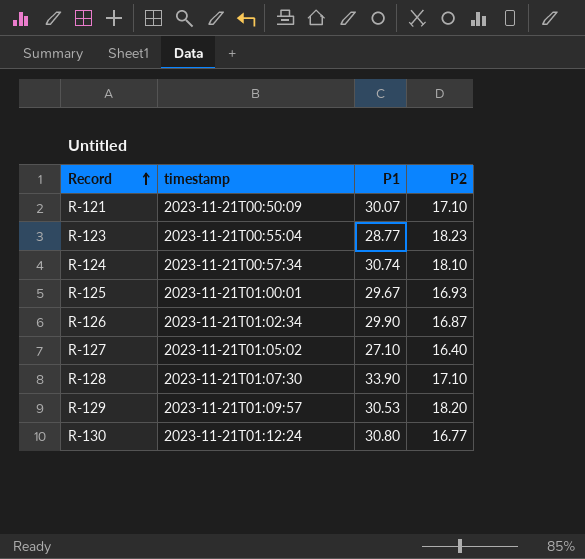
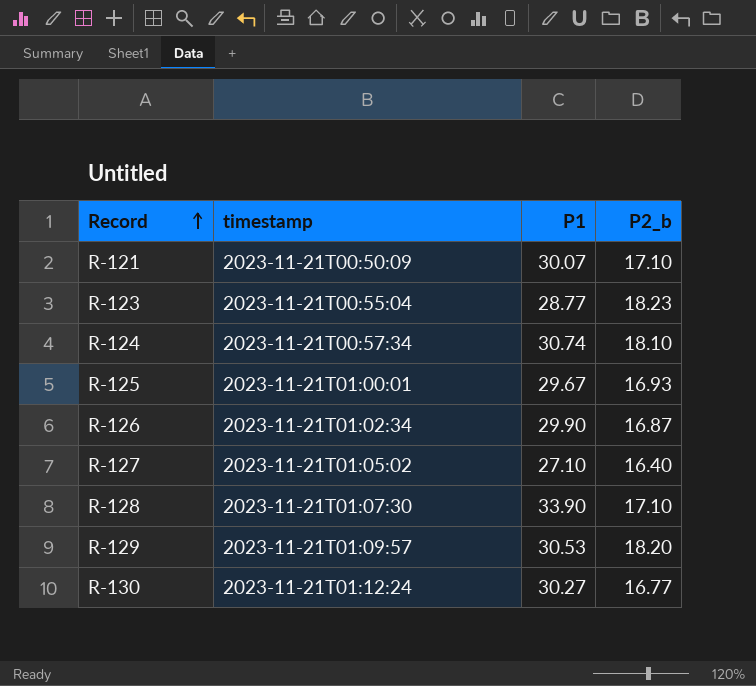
column name: P2 -> P2_b
R-130 | P1: 30.80 -> 30.27

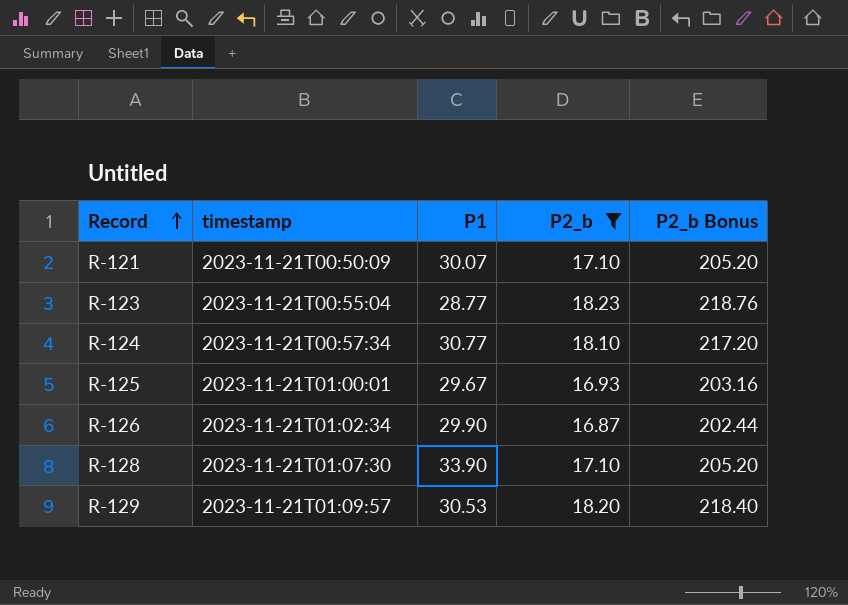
filter: none -> P2_b >= 16.87
column P2_b Bonus | formula: none -> [P2_b] * 12
R-124 | P1: 30.74 -> 30.77

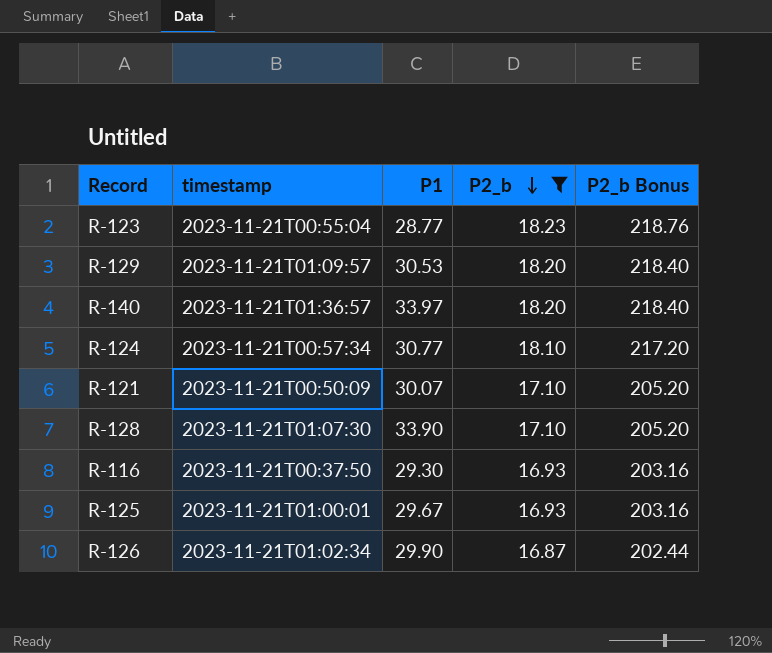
row order: Record ascending -> P2_b descending
row R-140: none -> 2023-11-21T01:36:57 | 33.97 | 18.20 | 218.40
row R-116: none -> 2023-11-21T00:37:50 | 29.30 | 16.93 | 203.16

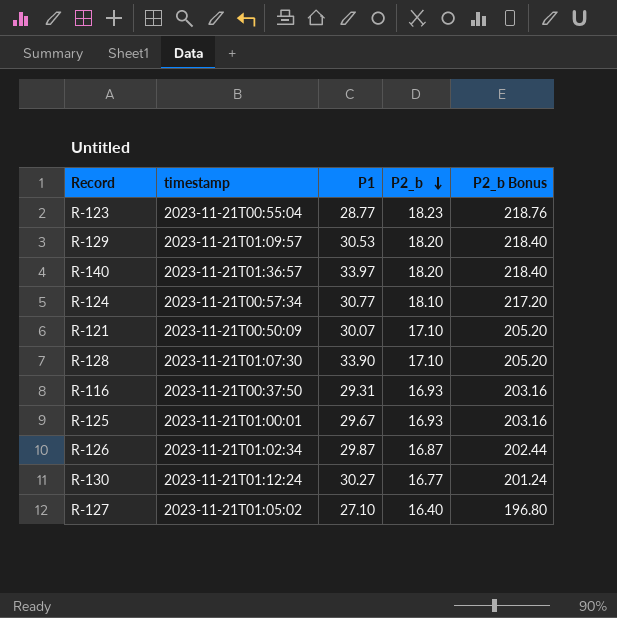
filter: P2_b >= 16.87 -> none
R-116 | P1: 29.30 -> 29.31
R-126 | P1: 29.90 -> 29.87

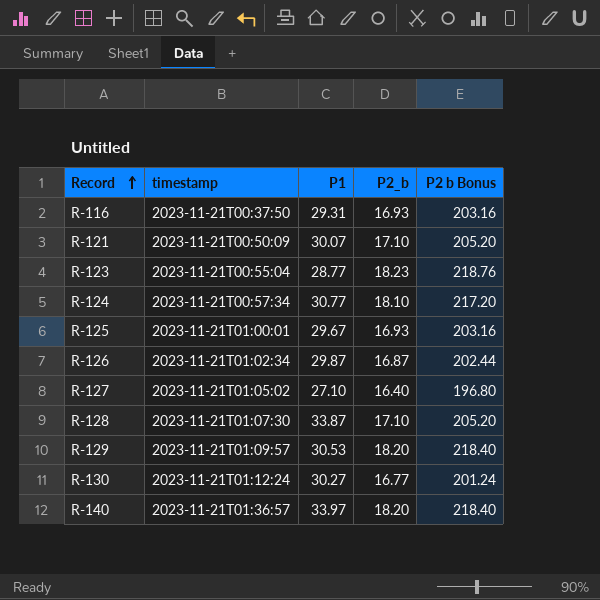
row order: P2_b descending -> Record ascending
column name: P2_b Bonus -> P2 b Bonus
R-128 | P1: 33.90 -> 33.87

